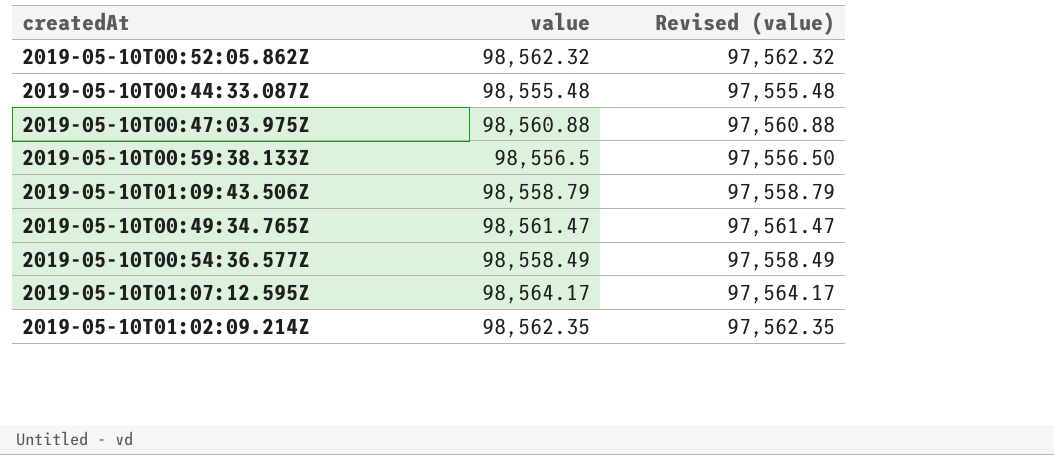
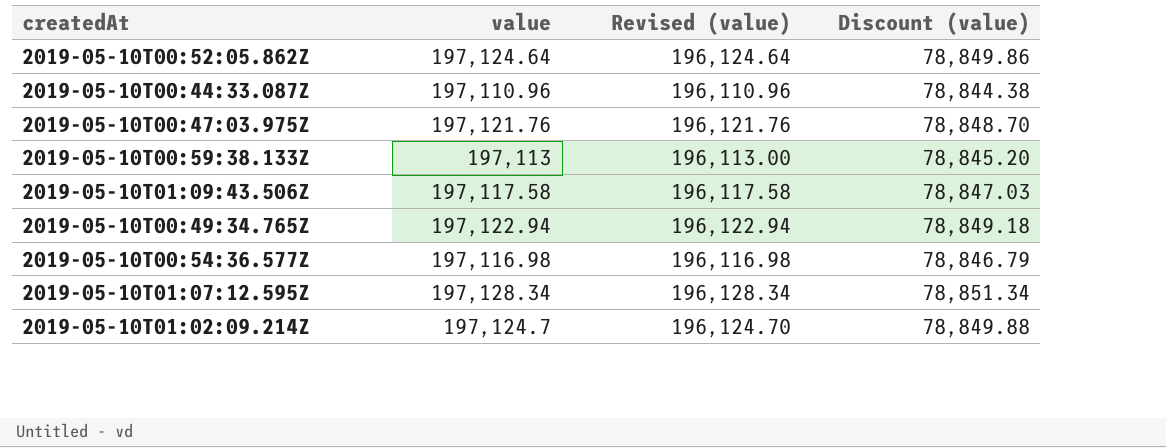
column Discount (value) | formula: none -> [value] * 0.4
2019-05-10T00:52:05.862Z | value: 98,562.32 -> 197,124.64
2019-05-10T00:52:05.862Z | Revised (value): 97,562.32 -> 196,124.64
2019-05-10T00:44:33.087Z | value: 98,555.48 -> 197,110.96
2019-05-10T00:44:33.087Z | Revised (value): 97,555.48 -> 196,110.96
2019-05-10T00:47:03.975Z | value: 98,560.88 -> 197,121.76
2019-05-10T00:47:03.975Z | Revised (value): 97,560.88 -> 196,121.76
2019-05-10T00:59:38.133Z | value: 98,556.5 -> 197,113
2019-05-10T00:59:38.133Z | Revised (value): 97,556.50 -> 196,113.00
2019-05-10T01:09:43.506Z | value: 98,558.79 -> 197,117.58
2019-05-10T01:09:43.506Z | Revised (value): 97,558.79 -> 196,117.58
2019-05-10T00:49:34.765Z | value: 98,561.47 -> 197,122.94
2019-05-10T00:49:34.765Z | Revised (value): 97,561.47 -> 196,122.94
2019-05-10T00:54:36.577Z | value: 98,558.49 -> 197,116.98
2019-05-10T00:54:36.577Z | Revised (value): 97,558.49 -> 196,116.98
2019-05-10T01:07:12.595Z | value: 98,564.17 -> 197,128.34
2019-05-10T01:07:12.595Z | Revised (value): 97,564.17 -> 196,128.34
2019-05-10T01:02:09.214Z | value: 98,562.35 -> 197,124.7
2019-05-10T01:02:09.214Z | Revised (value): 97,562.35 -> 196,124.70

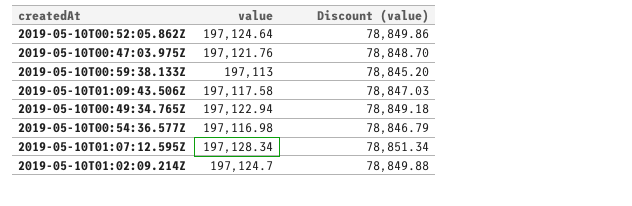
column Revised (value) | formula: [value] - 1000 -> none
row 2019-05-10T00:44:33.087Z: 197,110.96 | 196,110.96 | 78,844.38 -> none

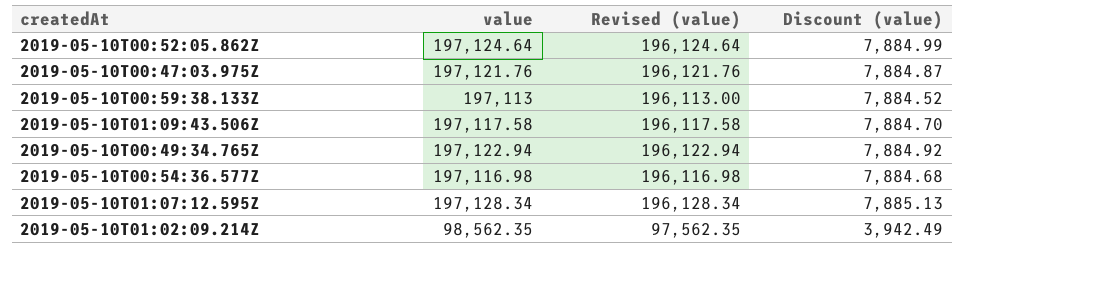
column Revised (value) | formula: none -> [value] - 1000
column Discount (value) | formula: [value] * 0.4 -> [value] * 0.04
2019-05-10T01:02:09.214Z | value: 197,124.7 -> 98,562.35

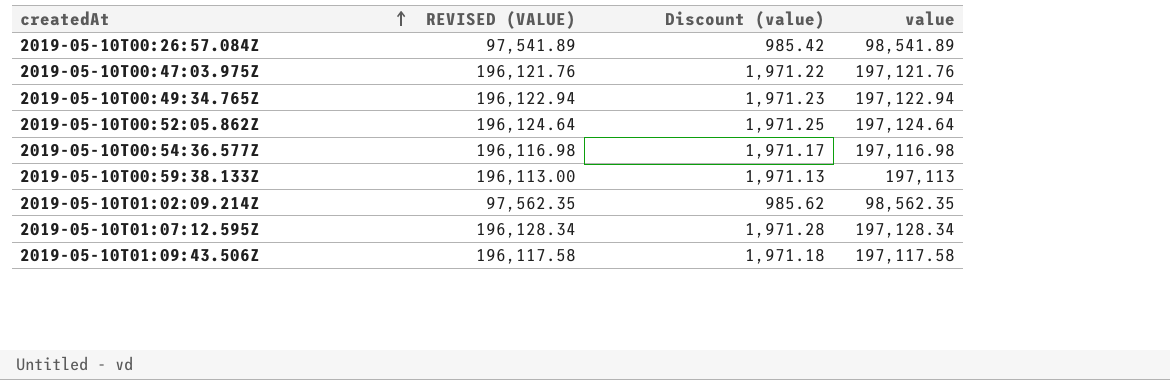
row order: none -> createdAt ascending
column name: Revised (value) -> REVISED (VALUE)
column Discount (value) | formula: [value] * 0.04 -> [value] * 0.01
column value | position: 2 -> 4
row 2019-05-10T00:26:57.084Z: none -> 97,541.89 | 985.42 | 98,541.89

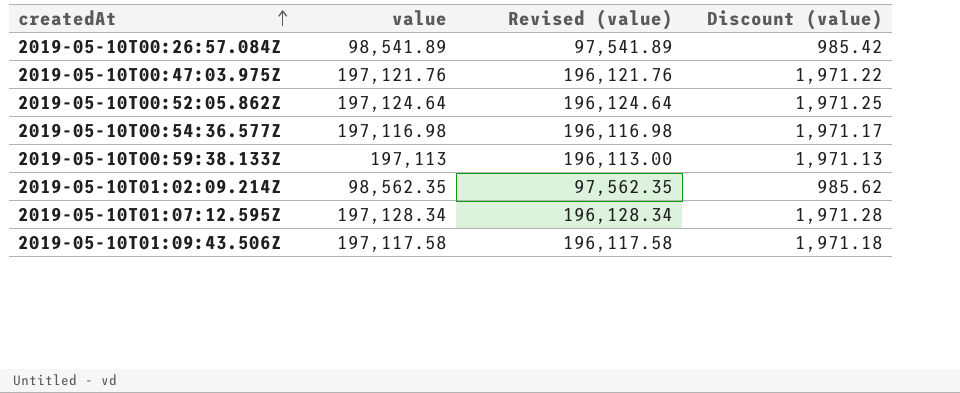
column value | position: 4 -> 2
column name: REVISED (VALUE) -> Revised (value)
row 2019-05-10T00:49:34.765Z: 196,122.94 | 1,971.23 | 197,122.94 -> none

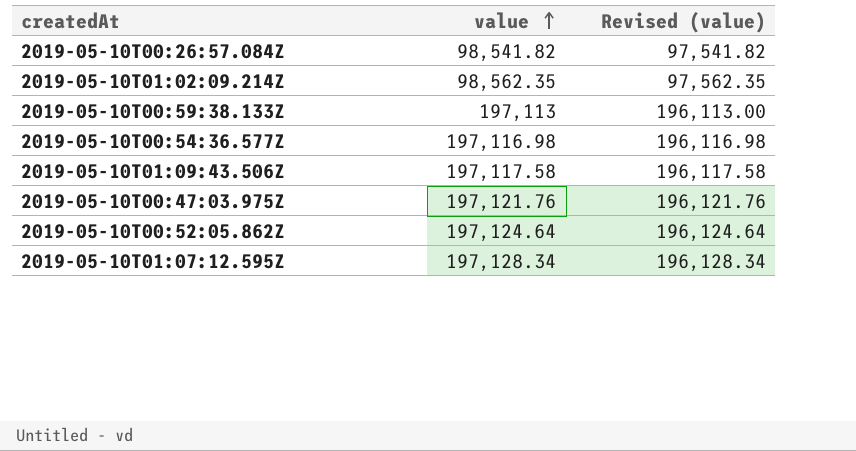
row order: createdAt ascending -> value ascending
column Discount (value) | formula: [value] * 0.01 -> none
2019-05-10T00:26:57.084Z | value: 98,541.89 -> 98,541.82
2019-05-10T00:26:57.084Z | Revised (value): 97,541.89 -> 97,541.82

